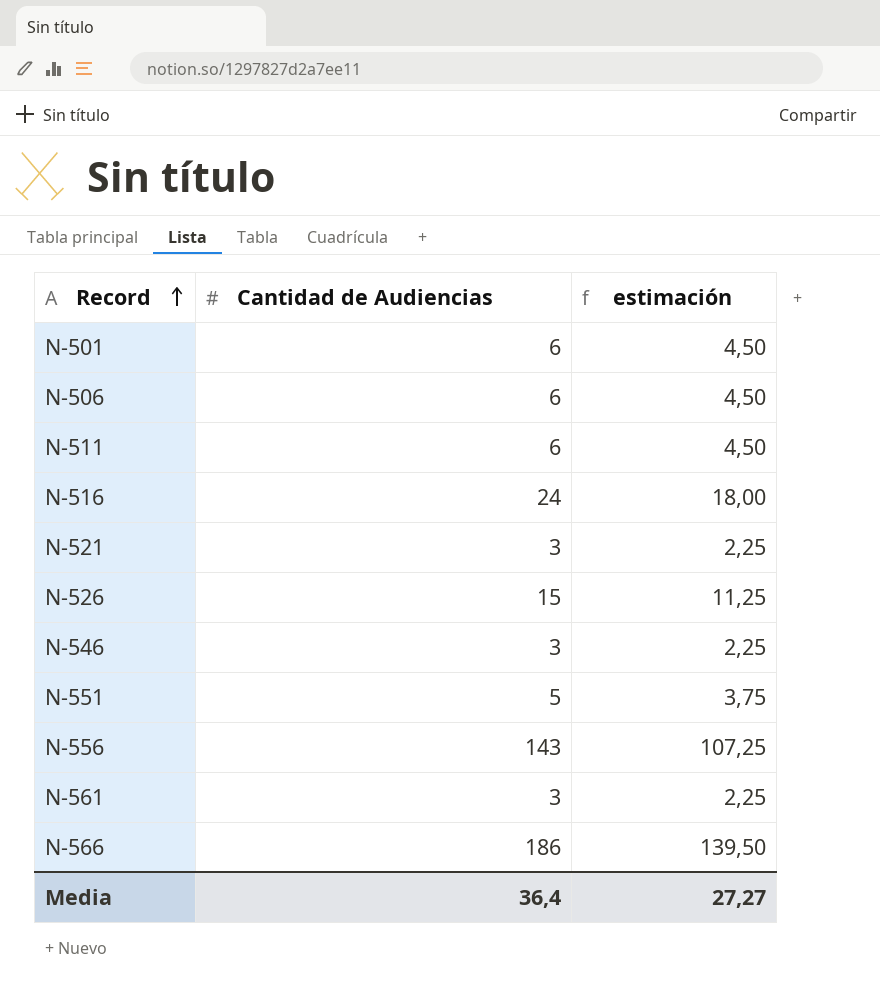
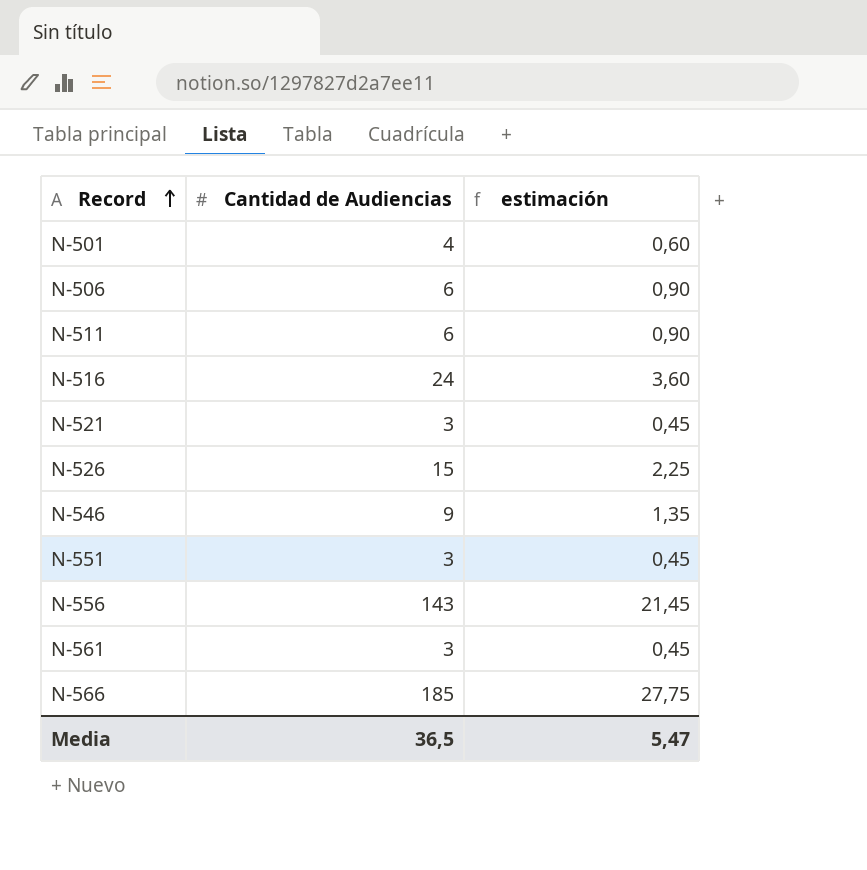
column estimación | formula: [Cantidad de Audiencias] * 0,75 -> [Cantidad de Audiencias] * 0,15
N-501 | Cantidad de Audiencias: 6 -> 4
N-546 | Cantidad de Audiencias: 3 -> 9
N-551 | Cantidad de Audiencias: 5 -> 3
N-566 | Cantidad de Audiencias: 186 -> 185
Media | Cantidad de Audiencias: 36,4 -> 36,5
Media | estimación: 27,27 -> 5,47

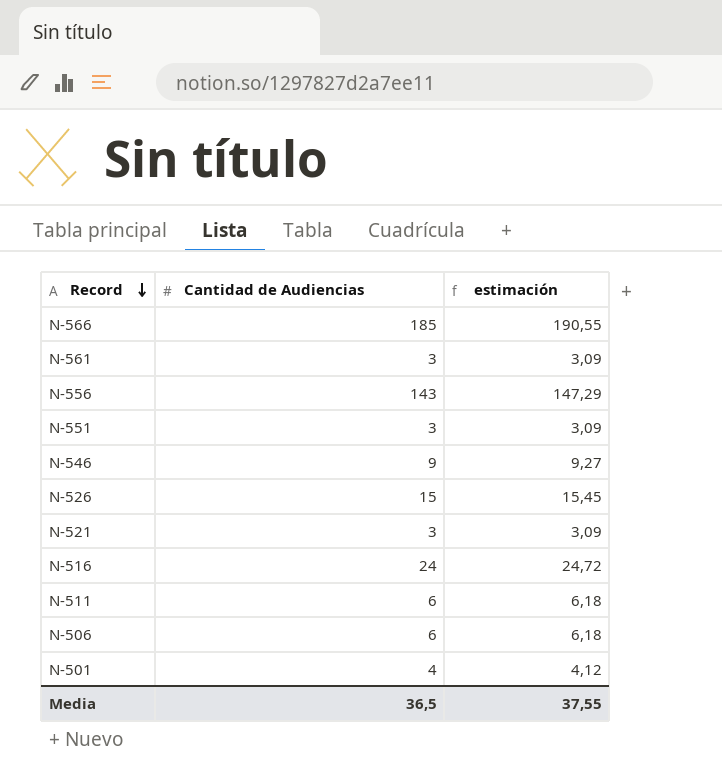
row order: Record ascending -> Record descending
column estimación | formula: [Cantidad de Audiencias] * 0,15 -> [Cantidad de Audiencias] * 1,03
Media | estimación: 5,47 -> 37,55

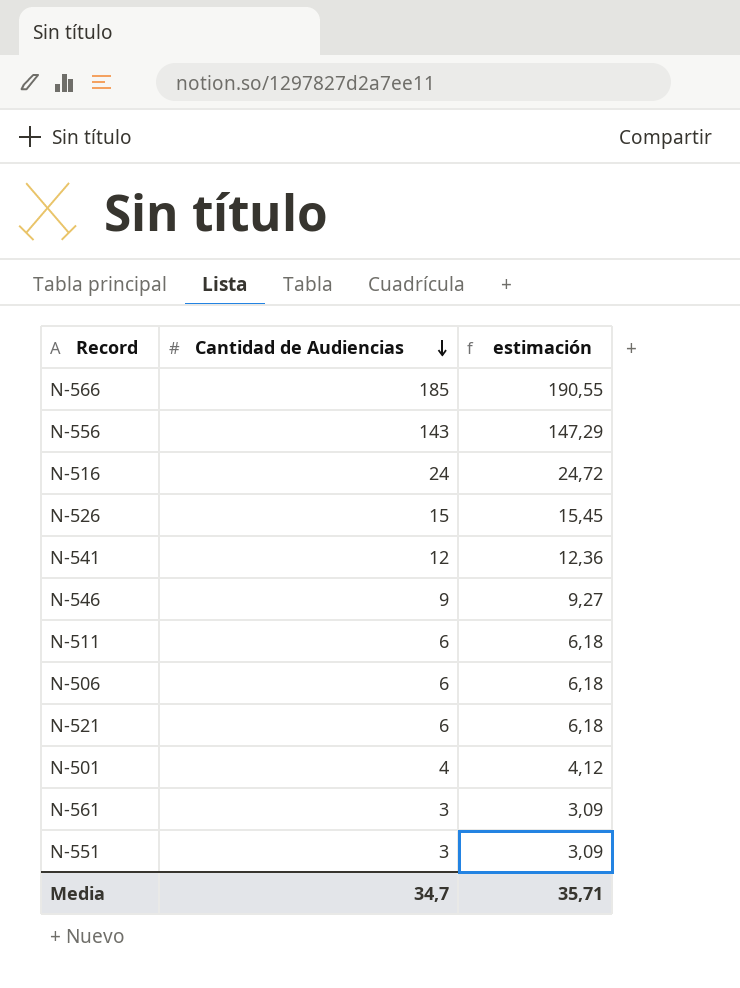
row order: Record descending -> Cantidad de Audiencias descending
row N-541: none -> 12 | 12,36
N-521 | Cantidad de Audiencias: 3 -> 6
N-521 | estimación: 3,09 -> 6,18
Media | Cantidad de Audiencias: 36,5 -> 34,7
Media | estimación: 37,55 -> 35,71

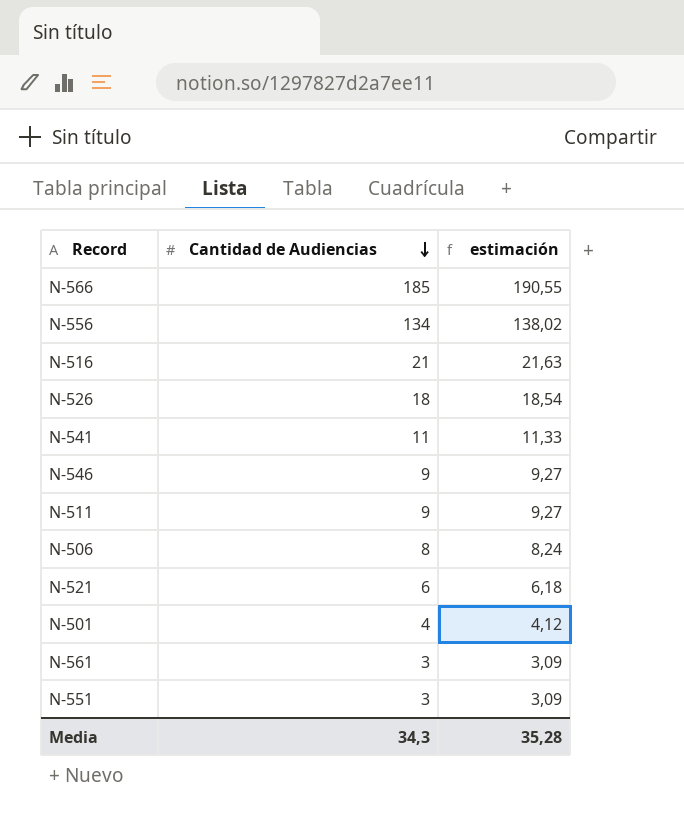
N-556 | Cantidad de Audiencias: 143 -> 134
N-556 | estimación: 147,29 -> 138,02
N-516 | Cantidad de Audiencias: 24 -> 21
N-516 | estimación: 24,72 -> 21,63
N-526 | Cantidad de Audiencias: 15 -> 18
N-526 | estimación: 15,45 -> 18,54
N-541 | Cantidad de Audiencias: 12 -> 11
N-541 | estimación: 12,36 -> 11,33
N-511 | Cantidad de Audiencias: 6 -> 9
N-511 | estimación: 6,18 -> 9,27
N-506 | Cantidad de Audiencias: 6 -> 8
N-506 | estimación: 6,18 -> 8,24
Media | Cantidad de Audiencias: 34,7 -> 34,3
Media | estimación: 35,71 -> 35,28

